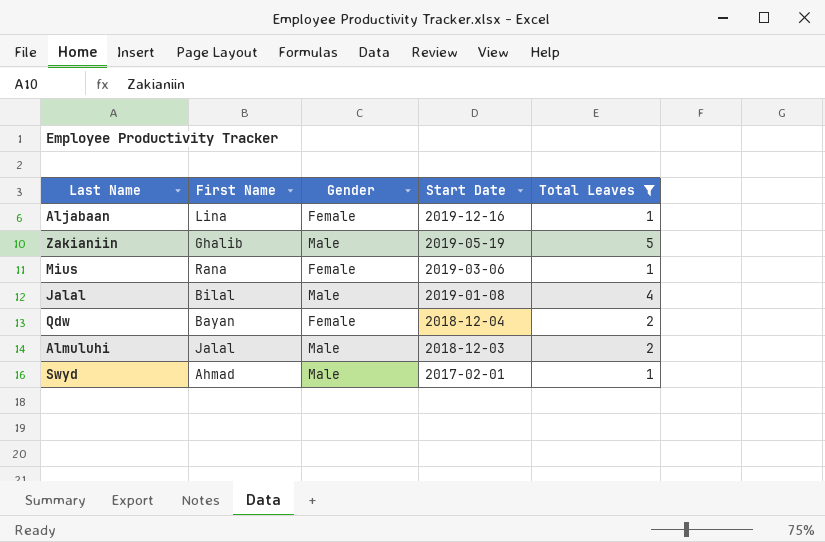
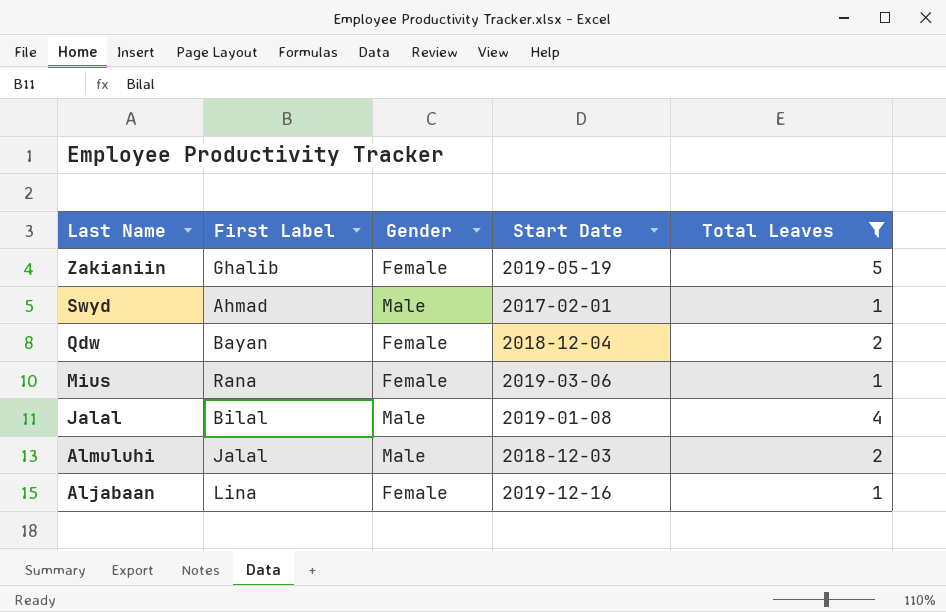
row order: Start Date descending -> Last Name descending
column name: First Name -> First Label
Zakianiin | Gender: Male -> Female

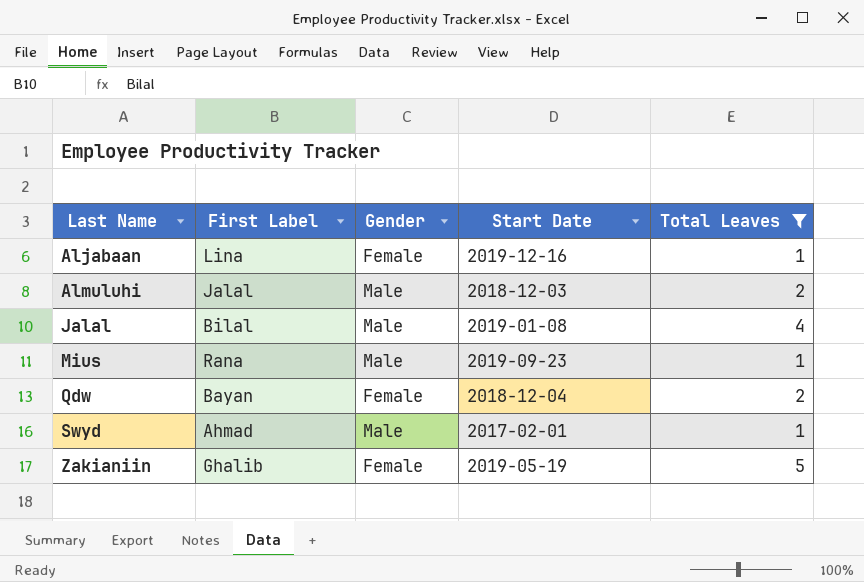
row order: Last Name descending -> Last Name ascending
Mius | Gender: Female -> Male
Mius | Start Date: 2019-03-06 -> 2019-09-23

